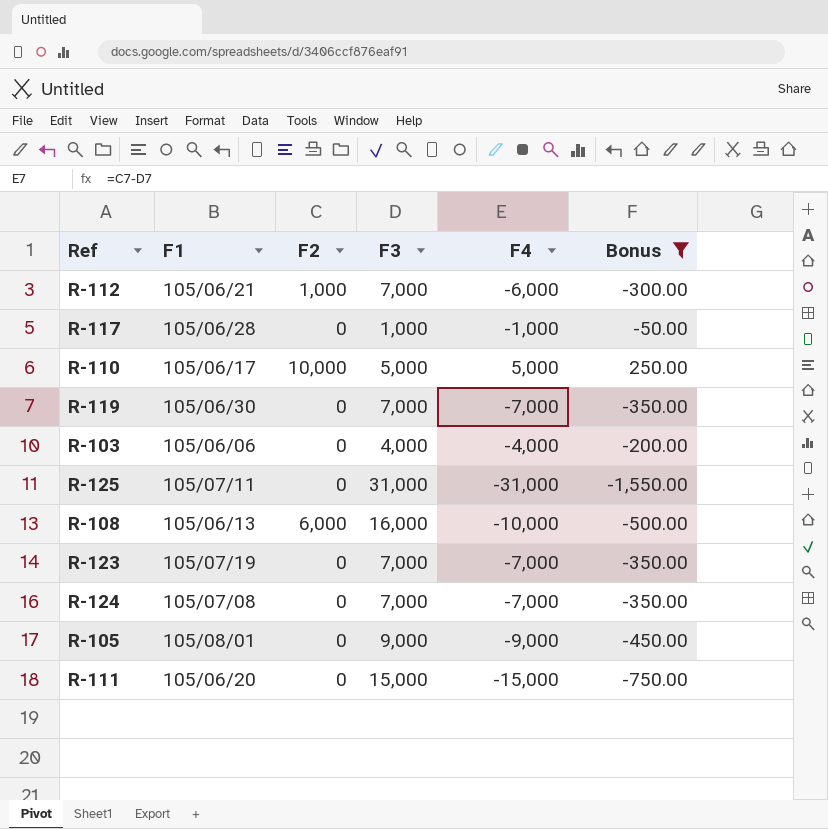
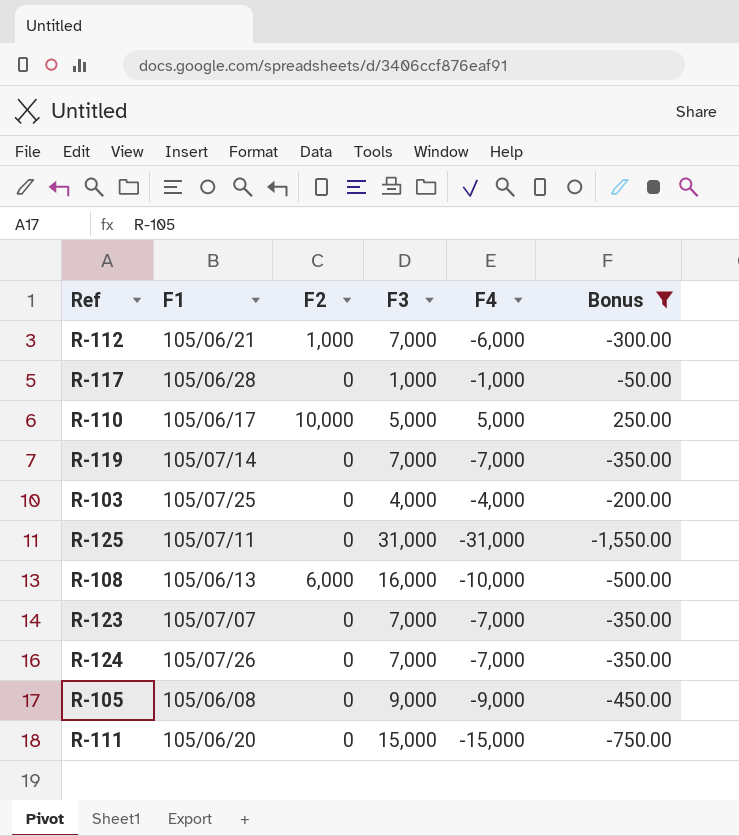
R-119 | F1: 105/06/30 -> 105/07/14
R-103 | F1: 105/06/06 -> 105/07/25
R-123 | F1: 105/07/19 -> 105/07/07
R-124 | F1: 105/07/08 -> 105/07/26
R-105 | F1: 105/08/01 -> 105/06/08

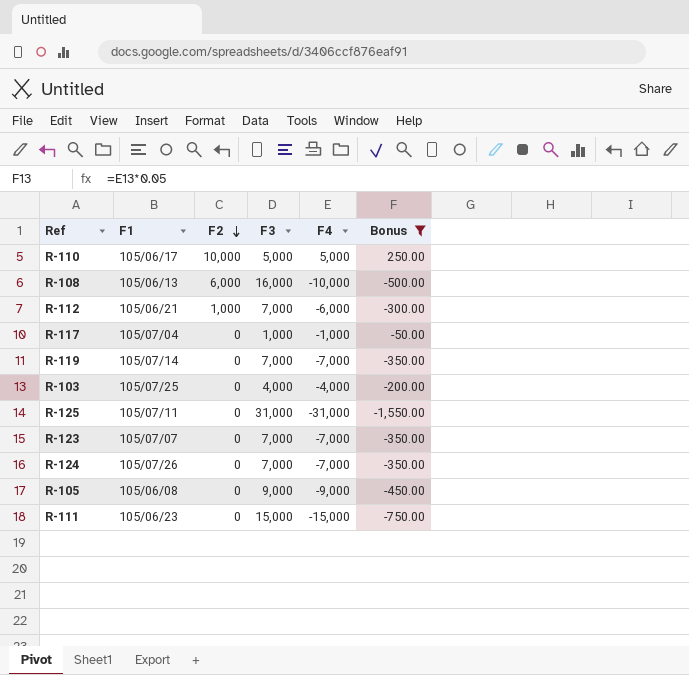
row order: none -> F2 descending
R-117 | F1: 105/06/28 -> 105/07/04
R-111 | F1: 105/06/20 -> 105/06/23

